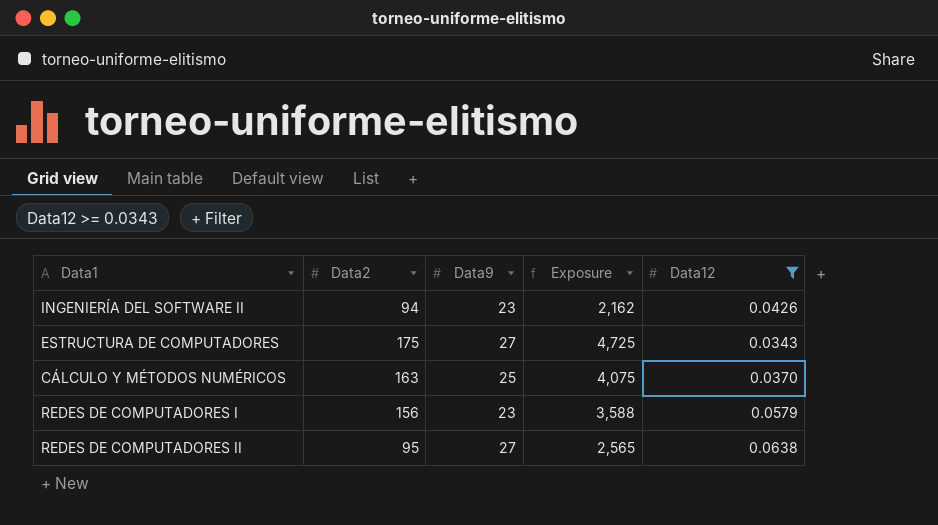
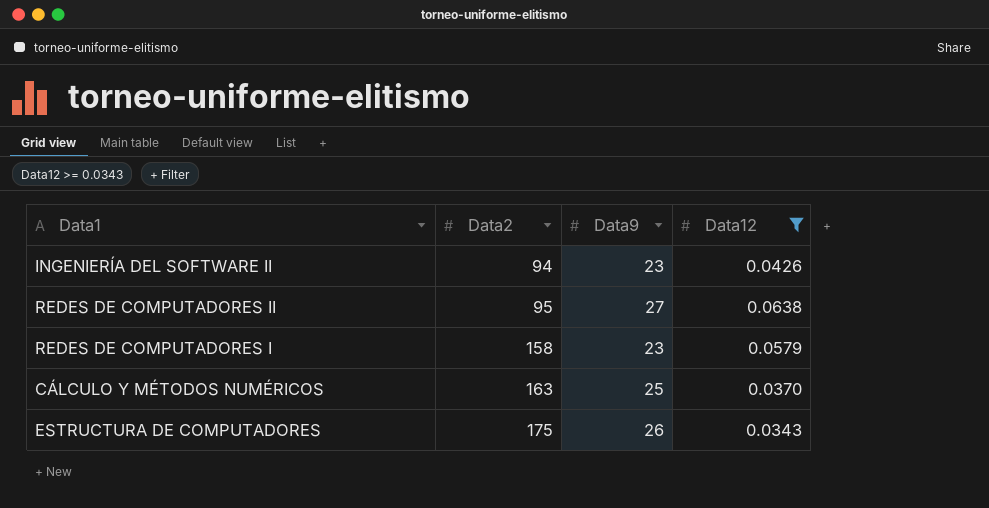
row order: none -> Data2 ascending
column Exposure | formula: [Data2] * [Data9] -> none
REDES DE COMPUTADORES I | Data2: 156 -> 158
ESTRUCTURA DE COMPUTADORES | Data9: 27 -> 26

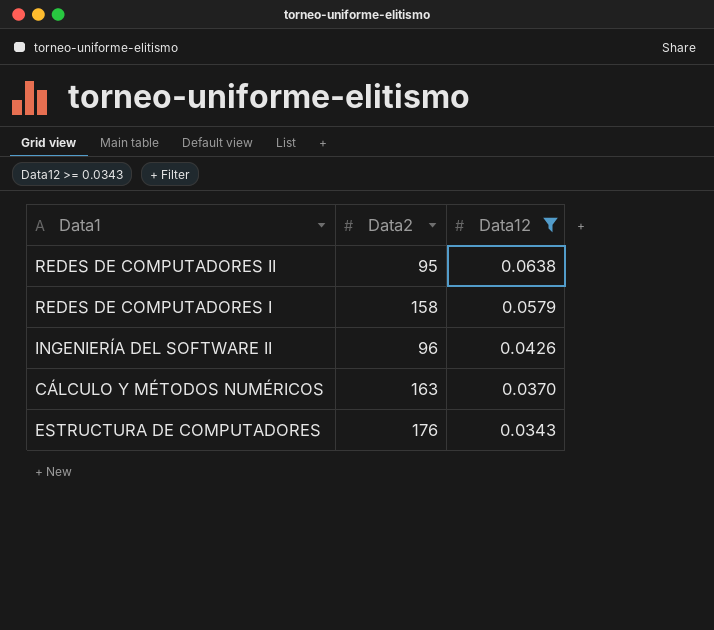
row order: Data2 ascending -> Data12 descending
column Data9 | position: 3 -> none
INGENIERÍA DEL SOFTWARE II | Data2: 94 -> 96
ESTRUCTURA DE COMPUTADORES | Data2: 175 -> 176

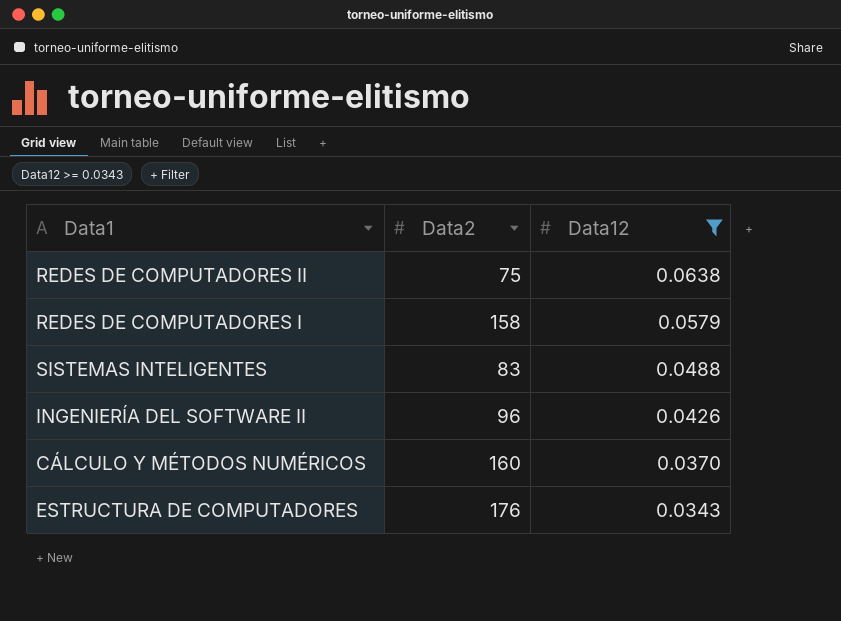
REDES DE COMPUTADORES II | Data2: 95 -> 75
row SISTEMAS INTELIGENTES: none -> 83 | 0.0488
CÁLCULO Y MÉTODOS NUMÉRICOS | Data2: 163 -> 160

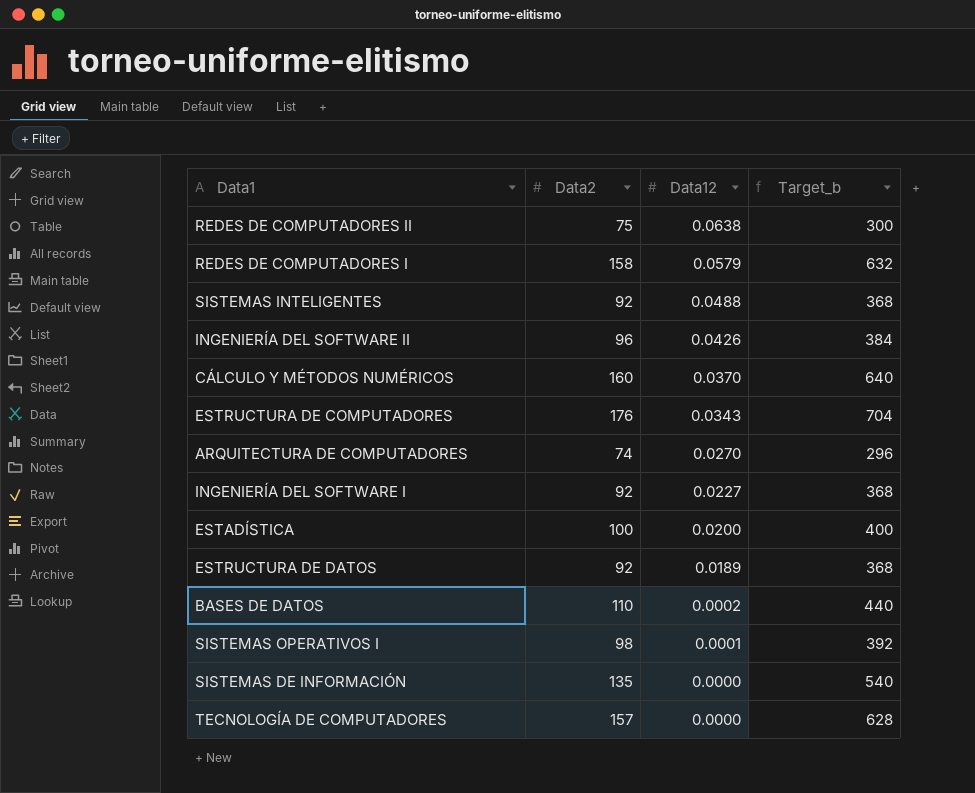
filter: Data12 >= 0.0343 -> none
column Target_b | formula: none -> [Data2] * 4
SISTEMAS INTELIGENTES | Data2: 83 -> 92

